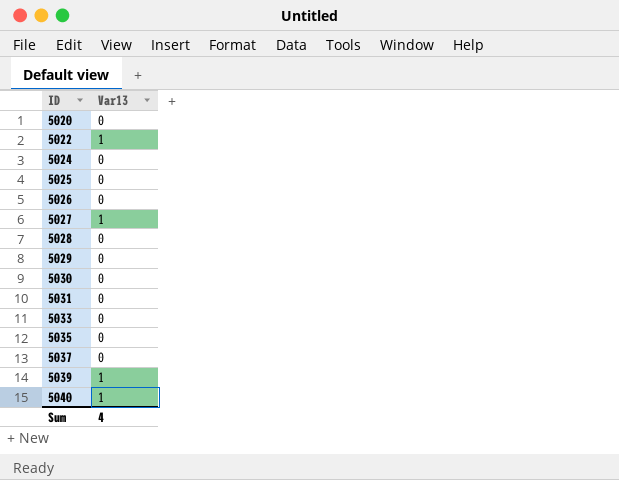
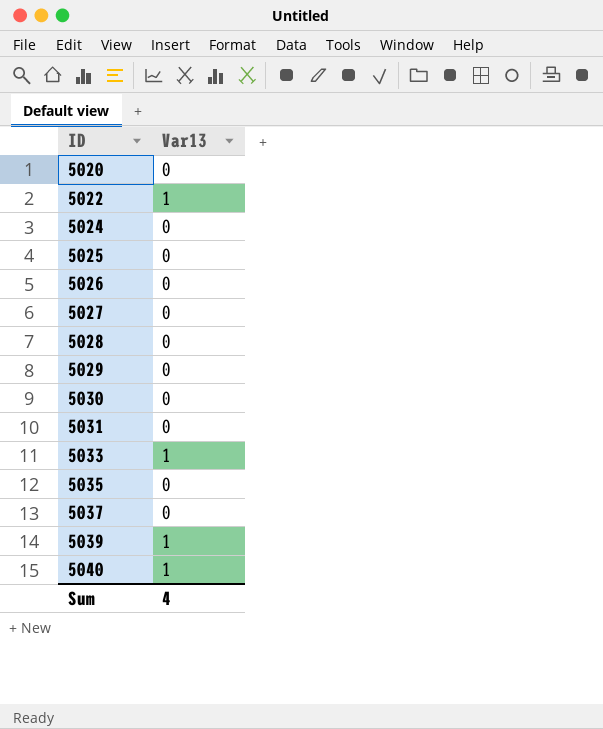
5027 | Var13: 1 -> 0
5033 | Var13: 0 -> 1

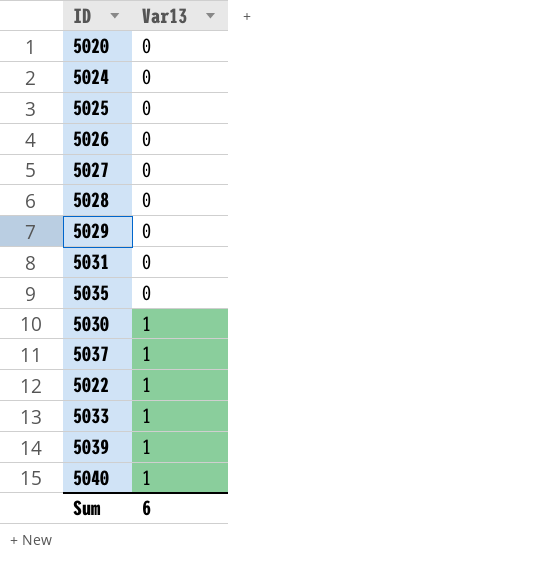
row order: ID ascending -> Var13 ascending
5030 | Var13: 0 -> 1
5037 | Var13: 0 -> 1
Sum | Var13: 4 -> 6

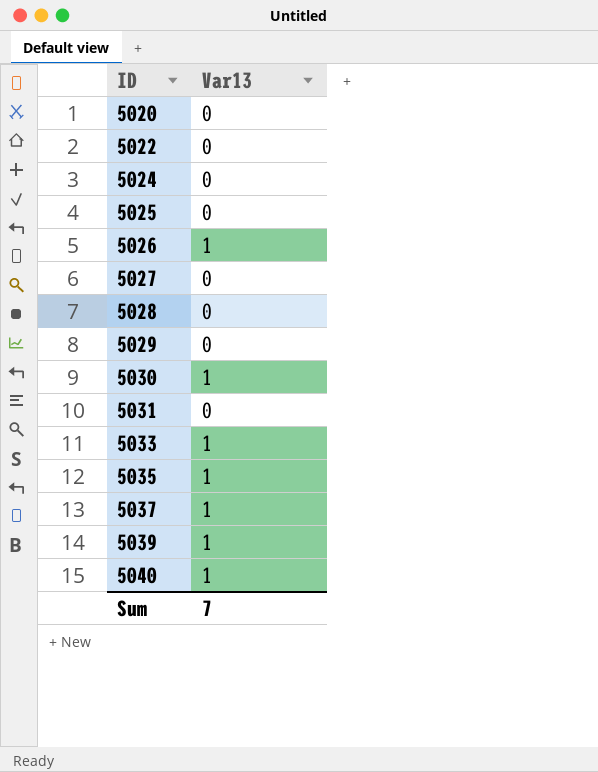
row order: Var13 ascending -> ID ascending
5022 | Var13: 1 -> 0
5026 | Var13: 0 -> 1
5035 | Var13: 0 -> 1
Sum | Var13: 6 -> 7

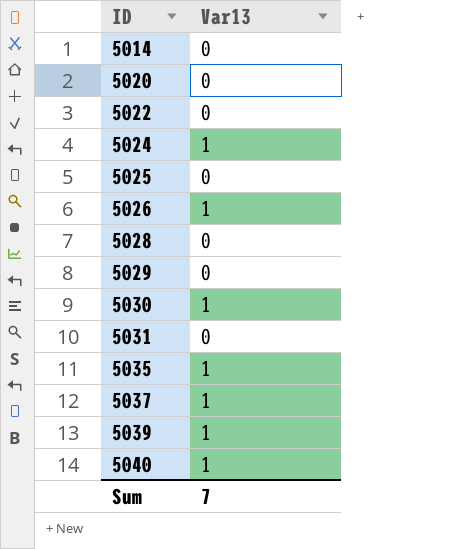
row 5027: 0 -> none
row 5033: 1 -> none
row 5014: none -> 0
5024 | Var13: 0 -> 1

